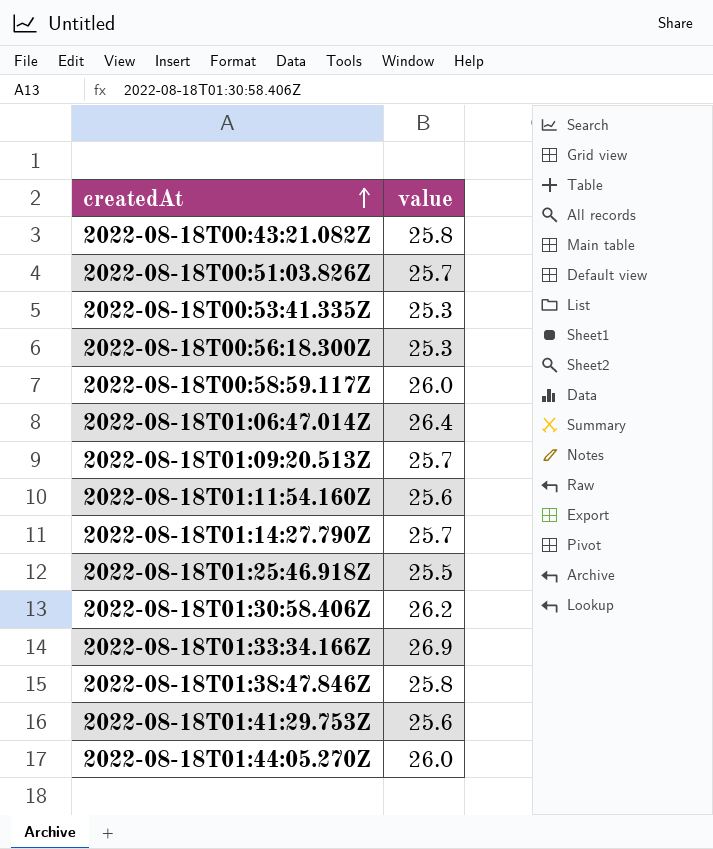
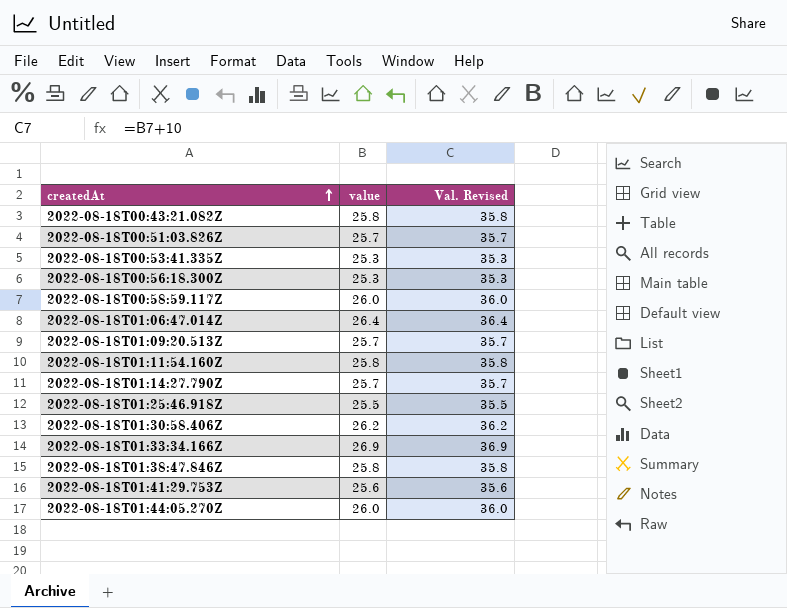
column Val. Revised | formula: none -> [value] + 10
2022-08-18T01:11:54.160Z | value: 25.6 -> 25.8

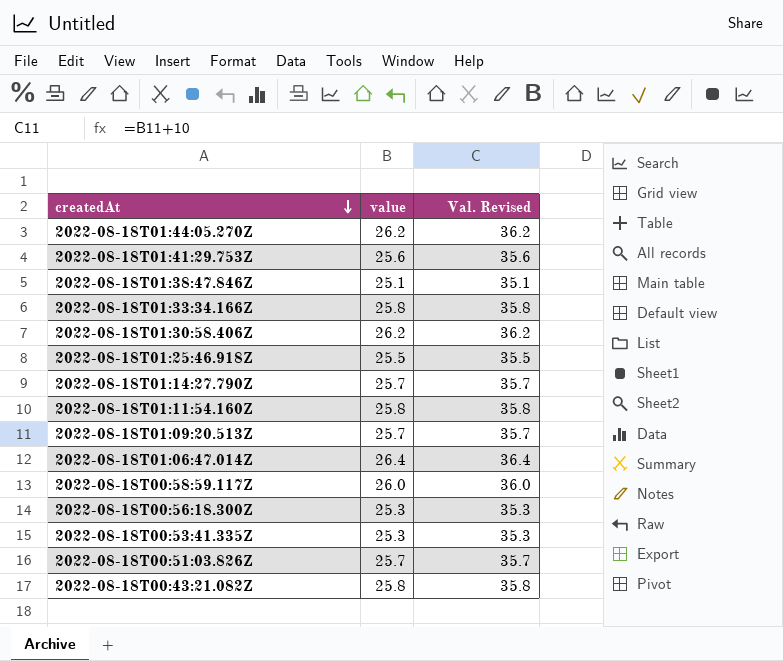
row order: createdAt ascending -> createdAt descending
2022-08-18T01:44:05.270Z | value: 26.0 -> 26.2
2022-08-18T01:44:05.270Z | Val. Revised: 36.0 -> 36.2
2022-08-18T01:38:47.846Z | value: 25.8 -> 25.1
2022-08-18T01:38:47.846Z | Val. Revised: 35.8 -> 35.1
2022-08-18T01:33:34.166Z | value: 26.9 -> 25.8
2022-08-18T01:33:34.166Z | Val. Revised: 36.9 -> 35.8

